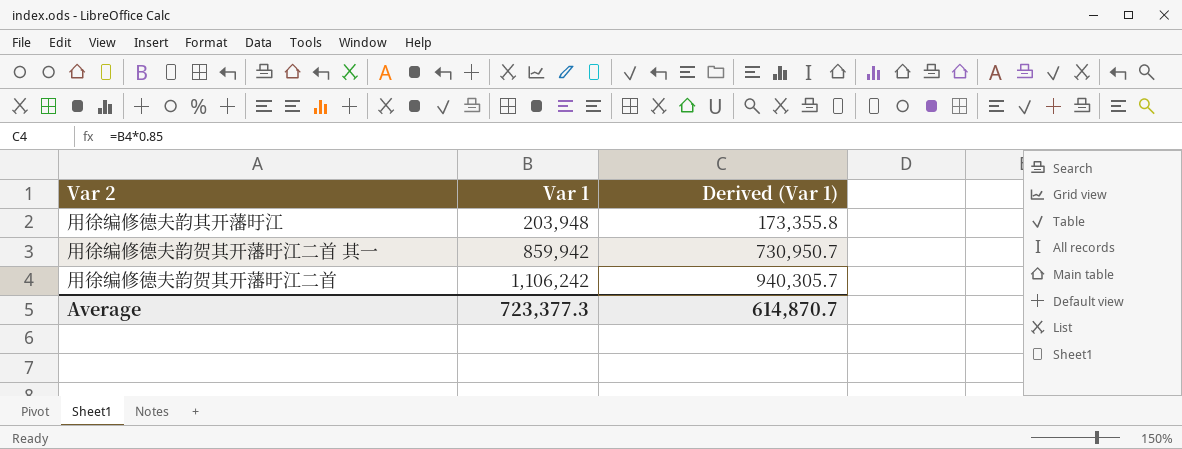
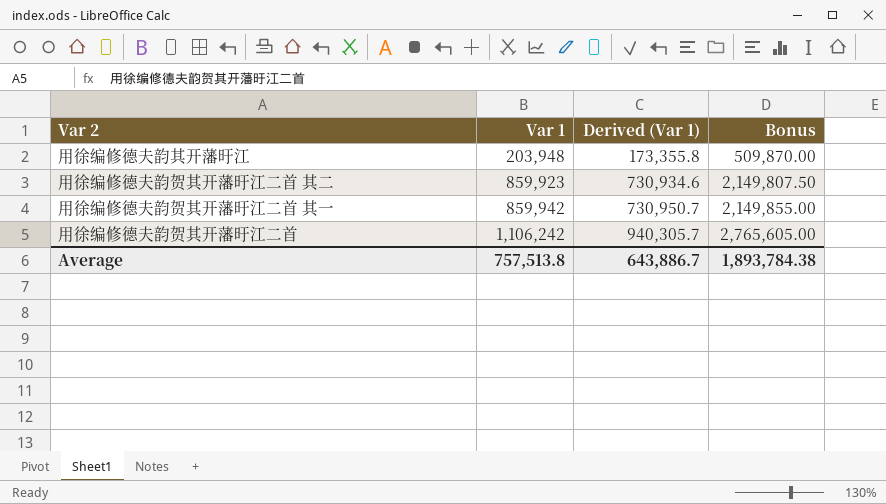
column Bonus | formula: none -> [Var 1] * 2.5
row 用徐编修德夫韵贺其开藩旴江二首 其二: none -> 859,923 | 730,934.6 | 2,149,807.50
Average | Var 1: 723,377.3 -> 757,513.8
Average | Derived (Var 1): 614,870.7 -> 643,886.7

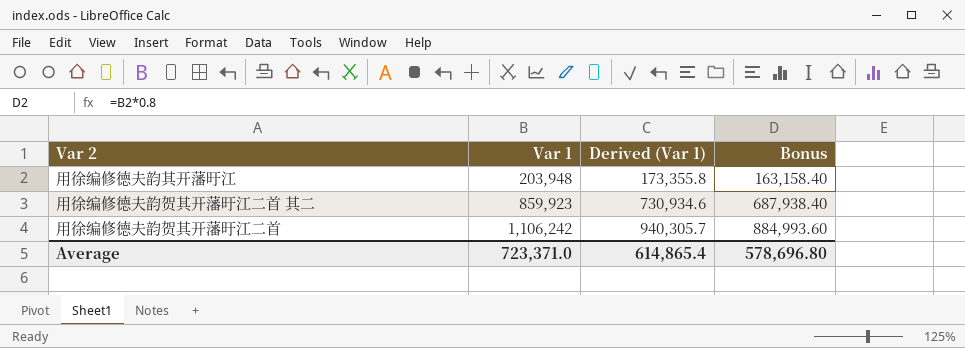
column Bonus | formula: [Var 1] * 2.5 -> [Var 1] * 0.8
row 用徐编修德夫韵贺其开藩旴江二首 其一: 859,942 | 730,950.7 | 2,149,855.00 -> none
Average | Var 1: 757,513.8 -> 723,371.0
Average | Derived (Var 1): 643,886.7 -> 614,865.4
Average | Bonus: 1,893,784.38 -> 578,696.80

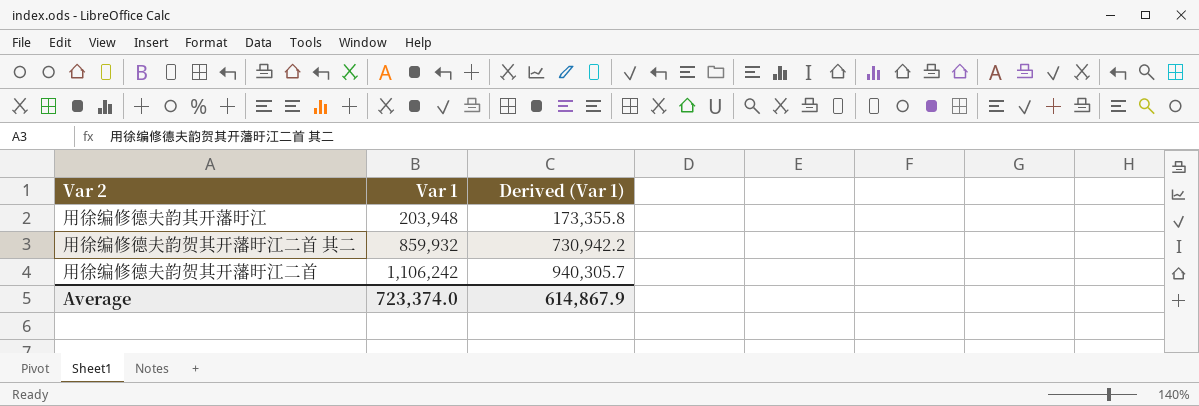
column Bonus | formula: [Var 1] * 0.8 -> none
用徐编修德夫韵贺其开藩旴江二首 其二 | Var 1: 859,923 -> 859,932
用徐编修德夫韵贺其开藩旴江二首 其二 | Derived (Var 1): 730,934.6 -> 730,942.2
Average | Var 1: 723,371.0 -> 723,374.0
Average | Derived (Var 1): 614,865.4 -> 614,867.9

